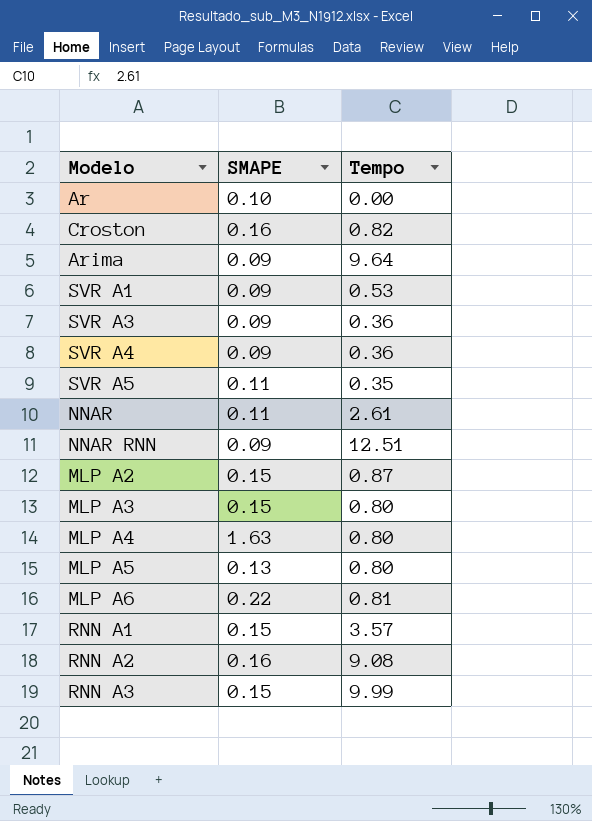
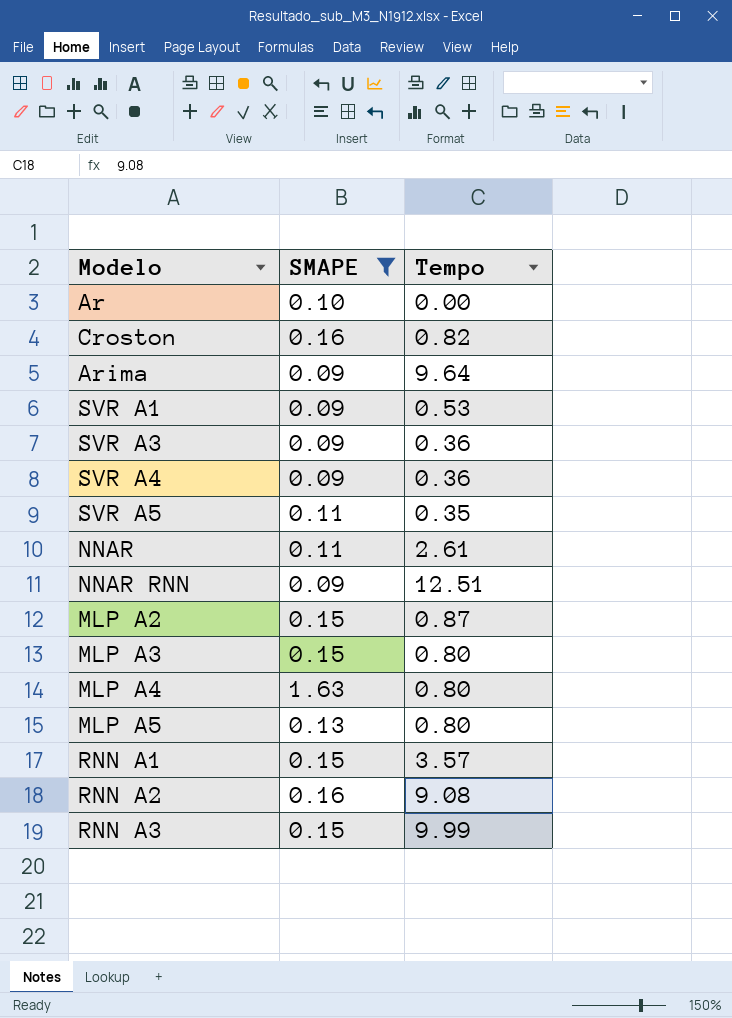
filter: none -> SMAPE != 0.22

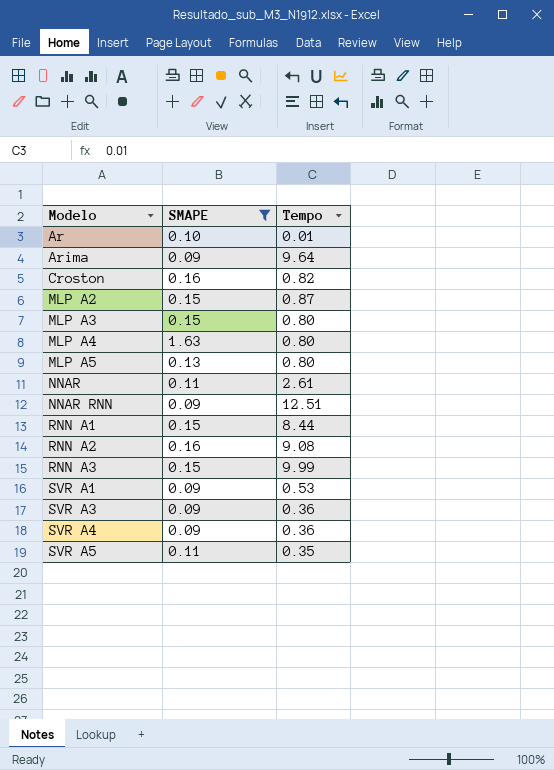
row order: none -> Modelo ascending
Ar | Tempo: 0.00 -> 0.01
RNN A1 | Tempo: 3.57 -> 8.44

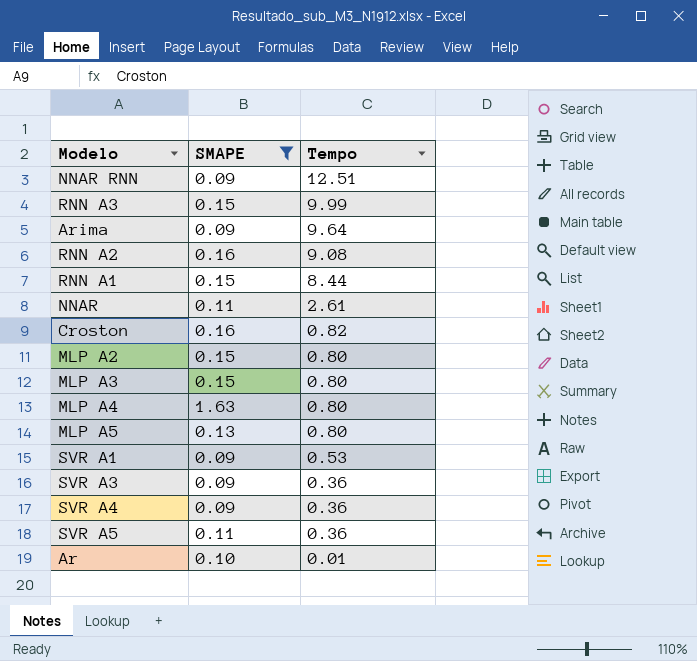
row order: Modelo ascending -> Tempo descending
MLP A2 | Tempo: 0.87 -> 0.80
SVR A5 | Tempo: 0.35 -> 0.36

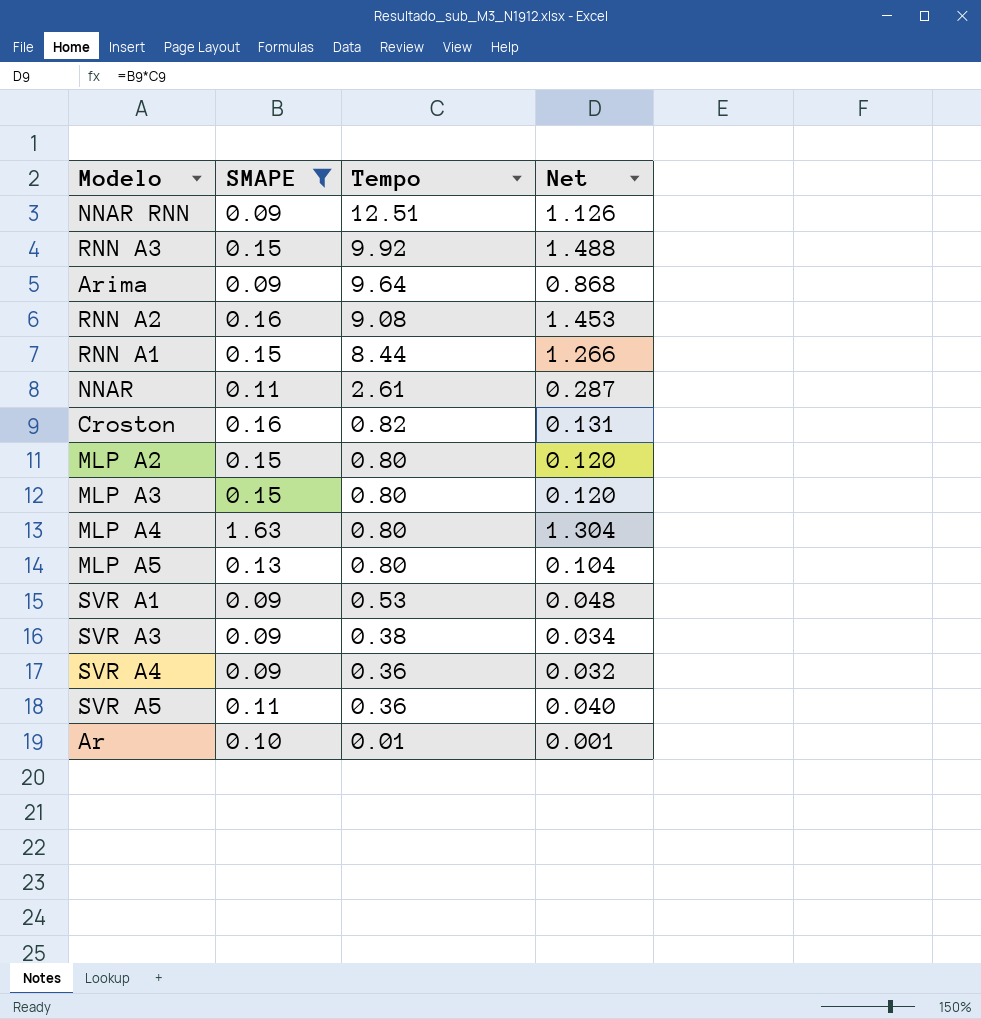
column Net | formula: none -> [SMAPE] * [Tempo]
RNN A3 | Tempo: 9.99 -> 9.92
SVR A3 | Tempo: 0.36 -> 0.38

